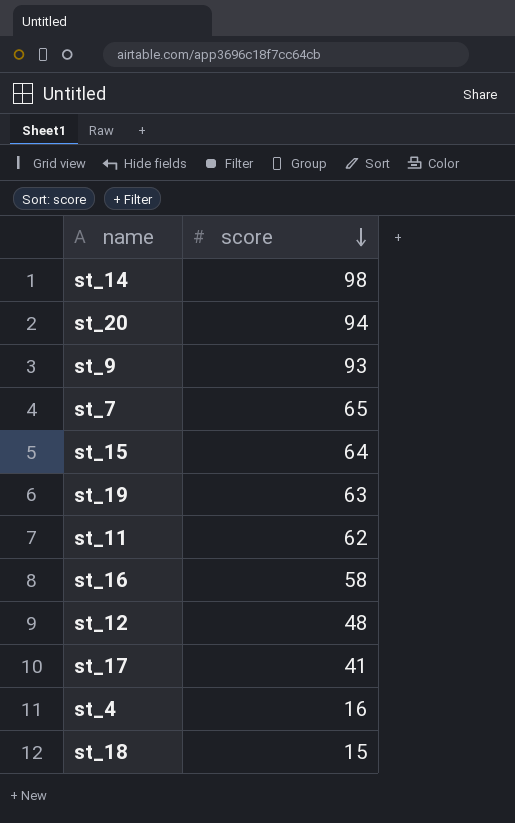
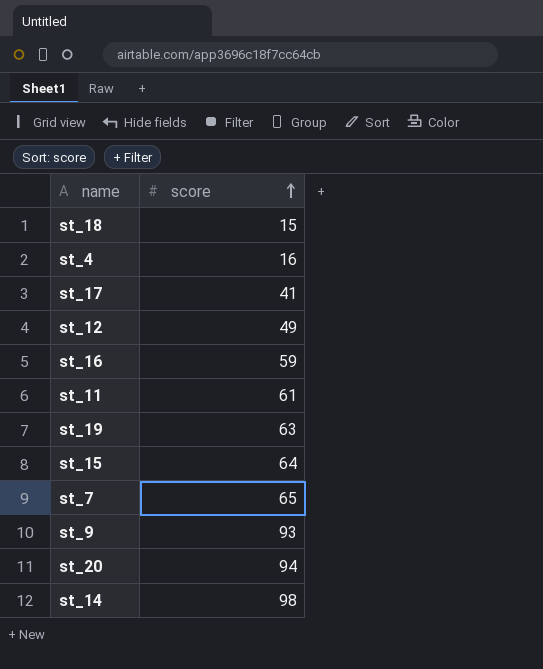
row order: score descending -> score ascending
st_12 | score: 48 -> 49
st_16 | score: 58 -> 59
st_11 | score: 62 -> 61

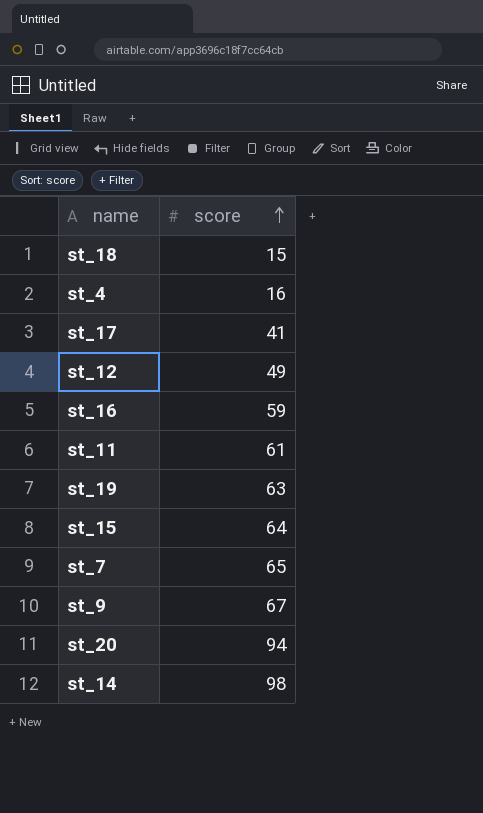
st_9 | score: 93 -> 67

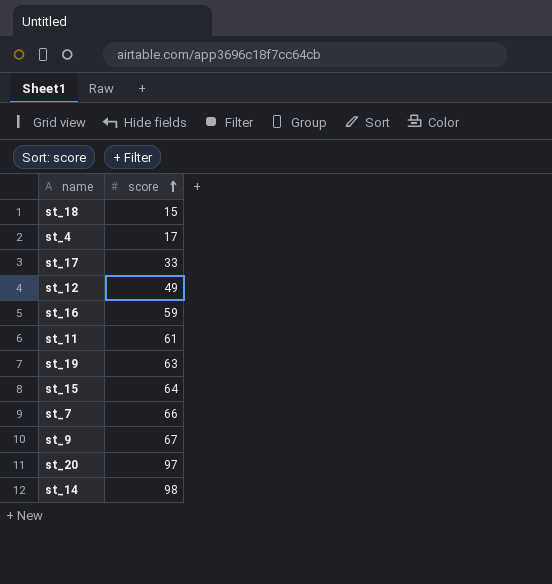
st_4 | score: 16 -> 17
st_17 | score: 41 -> 33
st_7 | score: 65 -> 66
st_20 | score: 94 -> 97

